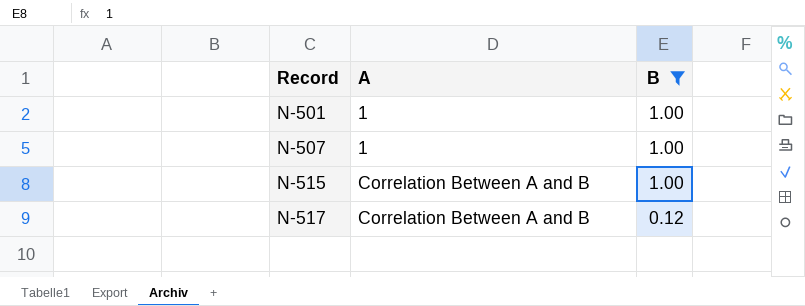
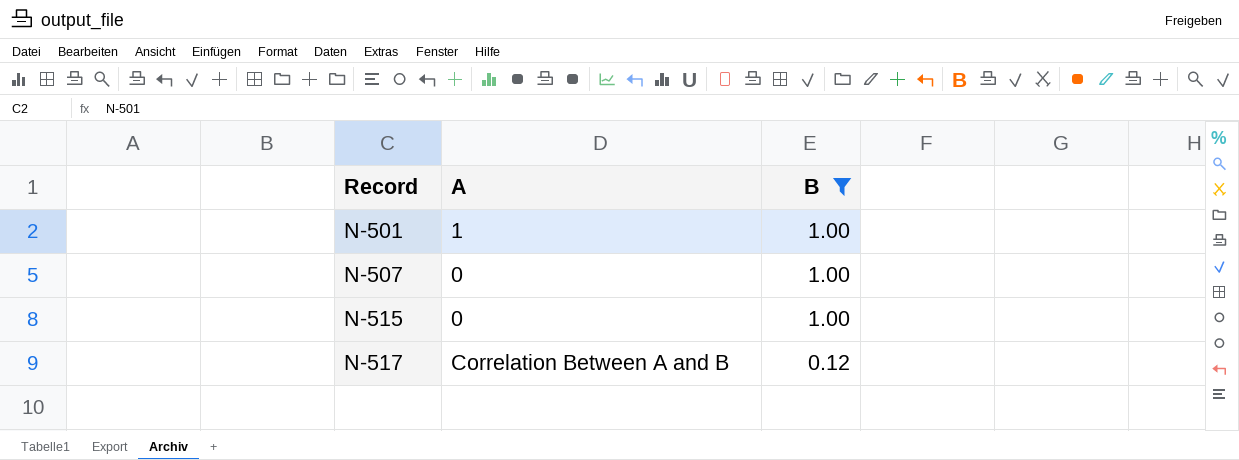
N-507 | A: 1 -> 0
N-515 | A: Correlation Between A and B -> 0

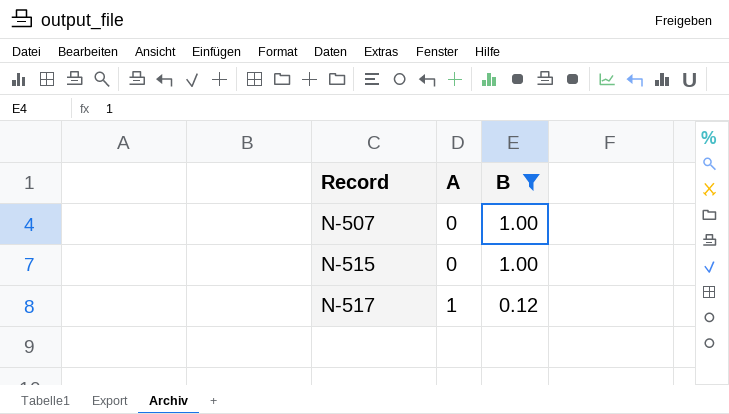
row N-501: 1 | 1.00 -> none
N-517 | A: Correlation Between A and B -> 1

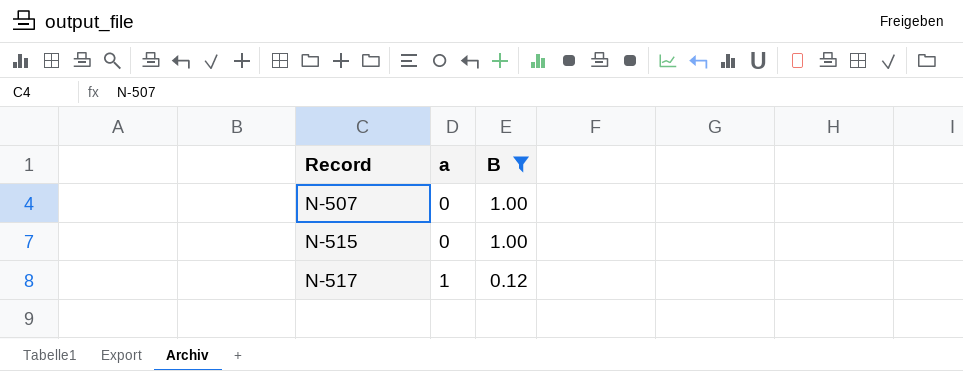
column name: A -> a

